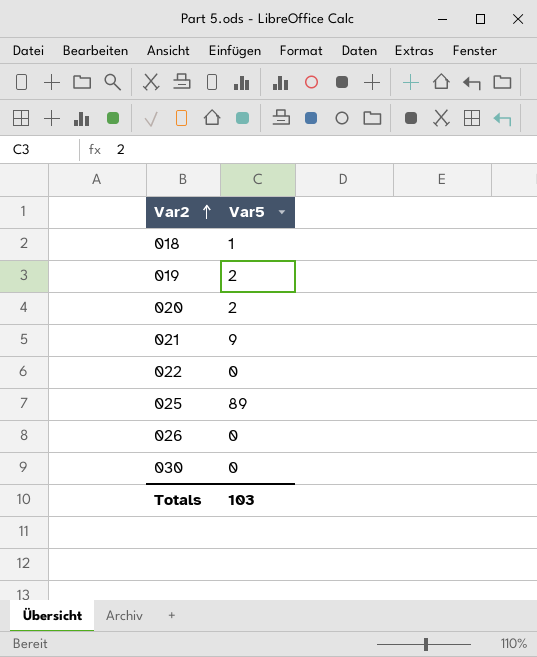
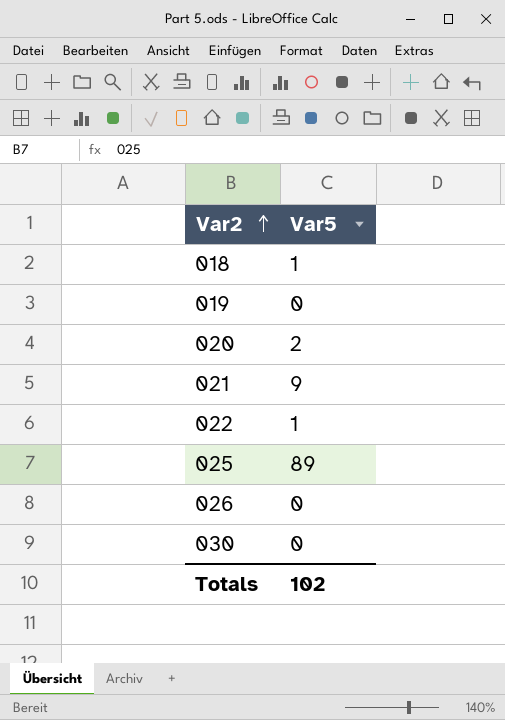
019 | Var5: 2 -> 0
022 | Var5: 0 -> 1
Totals | Var5: 103 -> 102

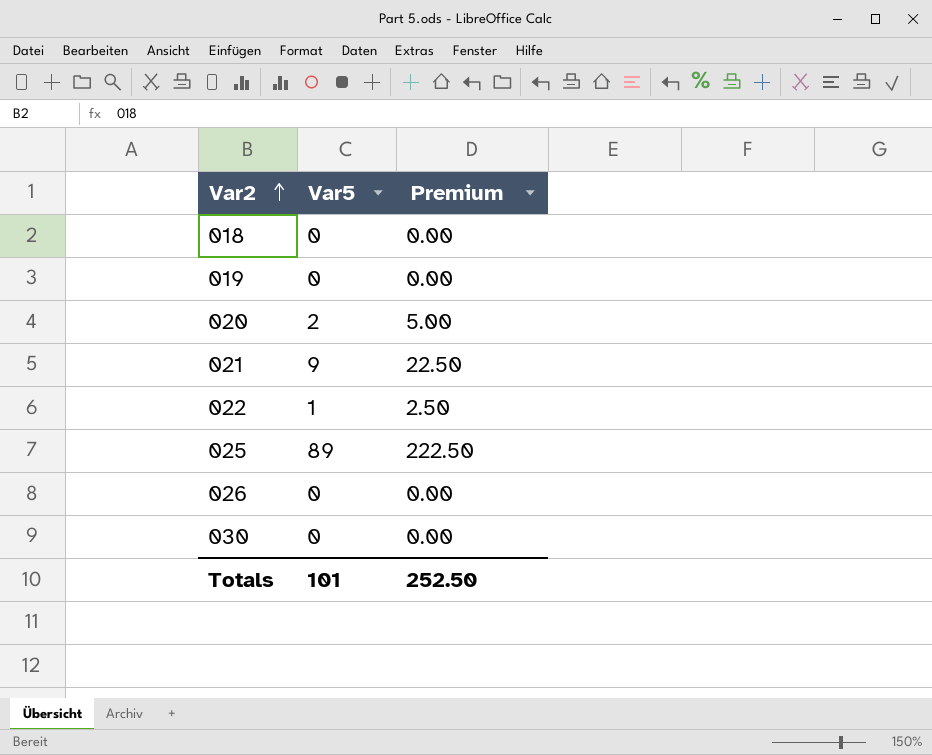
column Premium | formula: none -> [Var5] * 2.5
018 | Var5: 1 -> 0
Totals | Var5: 102 -> 101

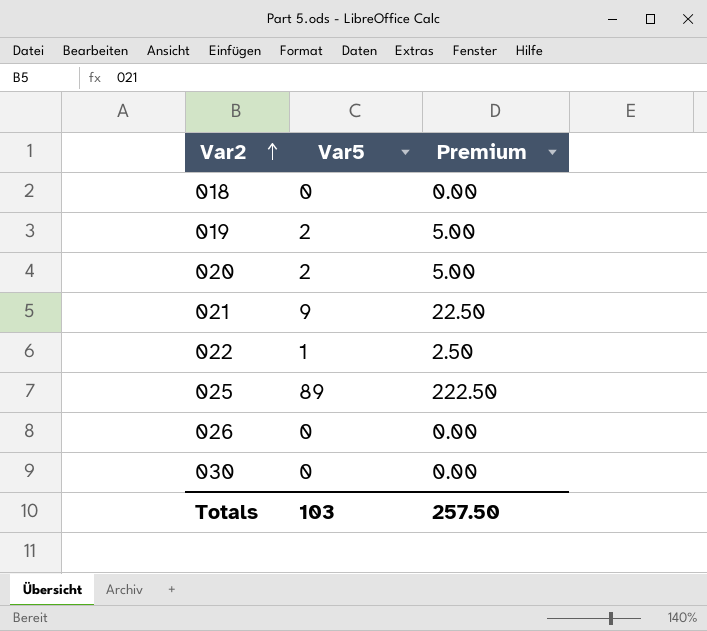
019 | Var5: 0 -> 2
019 | Premium: 0.00 -> 5.00
Totals | Var5: 101 -> 103
Totals | Premium: 252.50 -> 257.50

